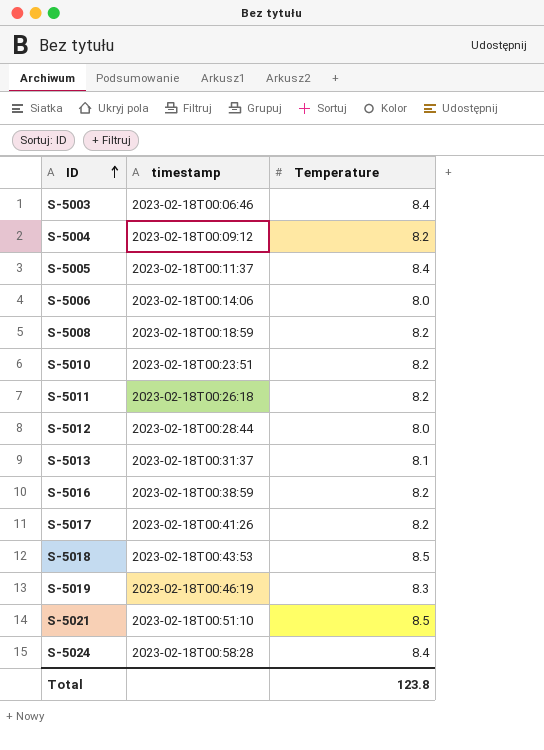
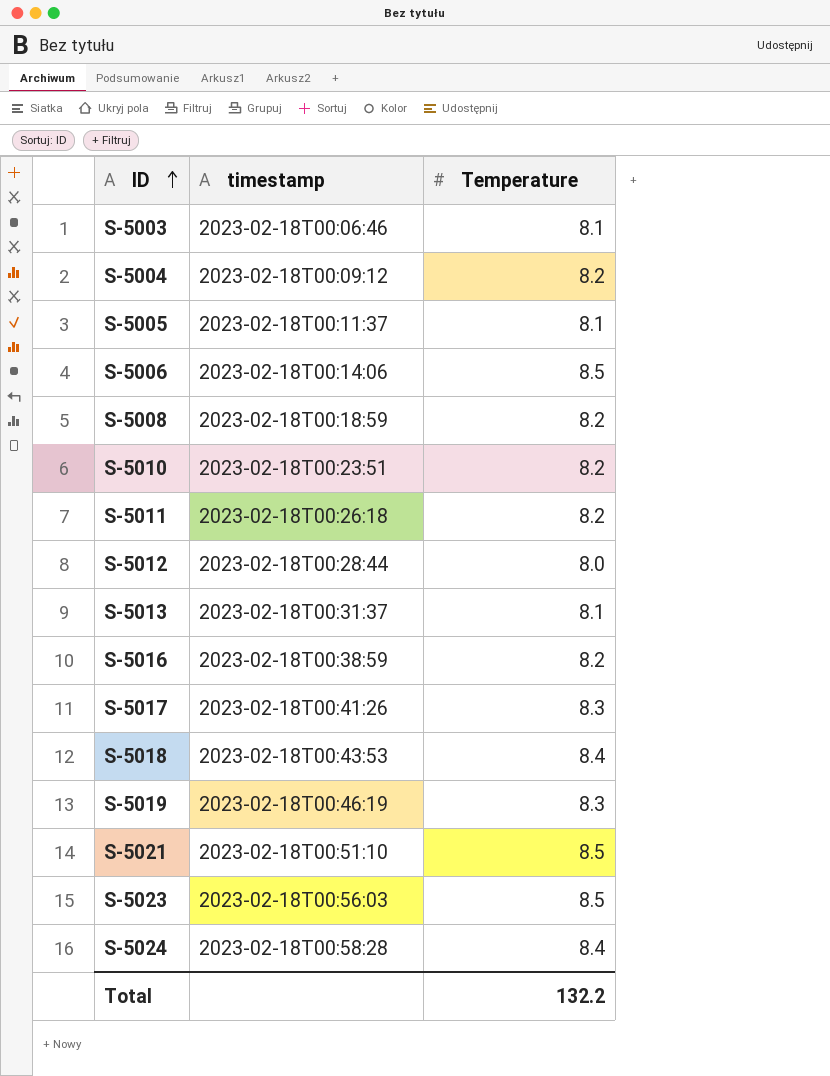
S-5003 | Temperature: 8.4 -> 8.1
S-5005 | Temperature: 8.4 -> 8.1
S-5006 | Temperature: 8.0 -> 8.5
S-5017 | Temperature: 8.2 -> 8.3
S-5018 | Temperature: 8.5 -> 8.4
row S-5023: none -> 2023-02-18T00:56:03 | 8.5
Total | Temperature: 123.8 -> 132.2

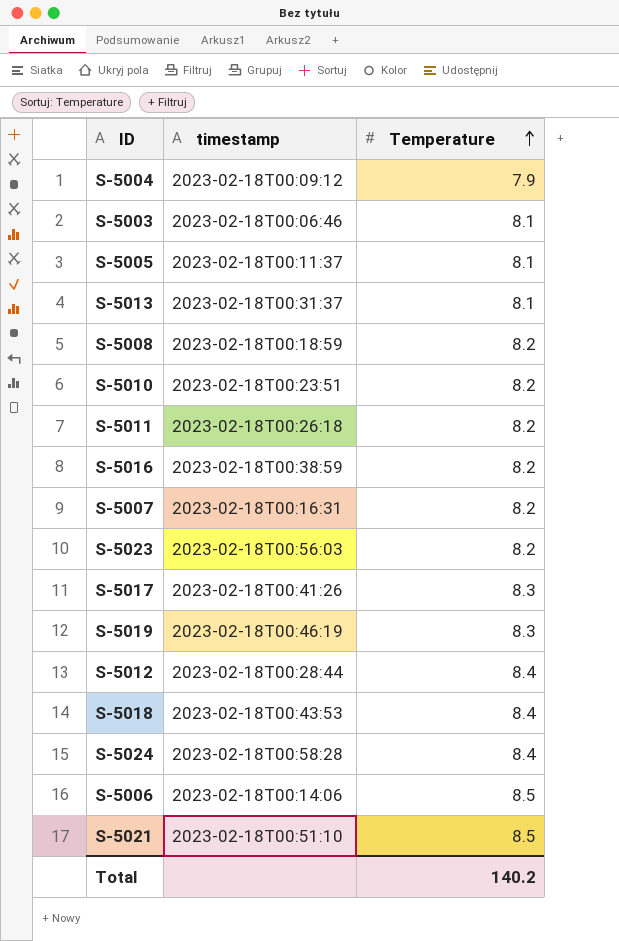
row order: ID ascending -> Temperature ascending
S-5004 | Temperature: 8.2 -> 7.9
row S-5007: none -> 2023-02-18T00:16:31 | 8.2
S-5023 | Temperature: 8.5 -> 8.2
S-5012 | Temperature: 8.0 -> 8.4
Total | Temperature: 132.2 -> 140.2

